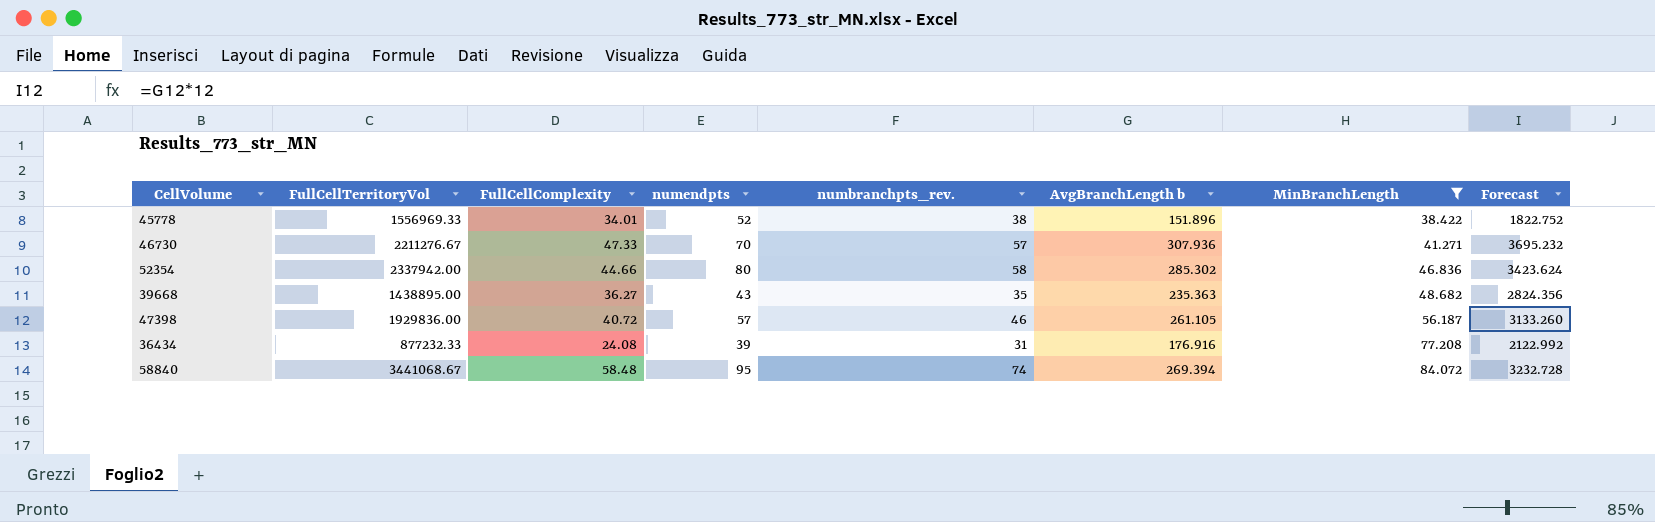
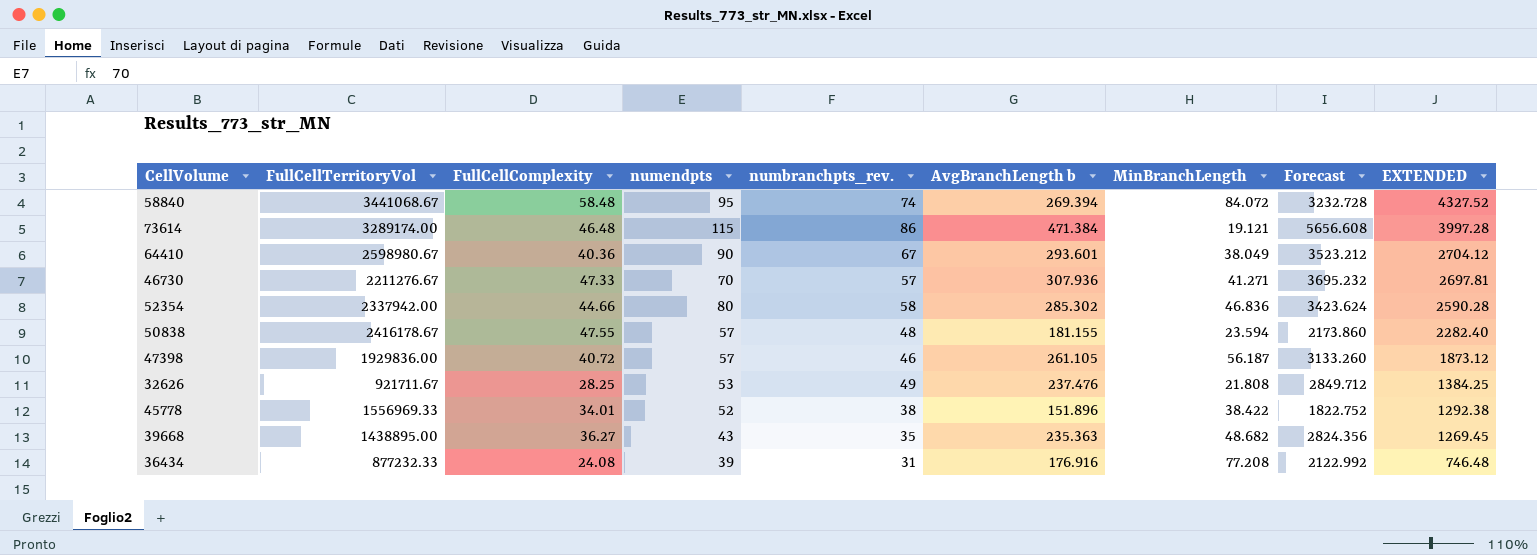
filter: MinBranchLength >= 38.422 -> none
row order: MinBranchLength ascending -> EXTENDED descending
column EXTENDED | formula: none -> [FullCellComplexity] * [numbranchpts_rev.]

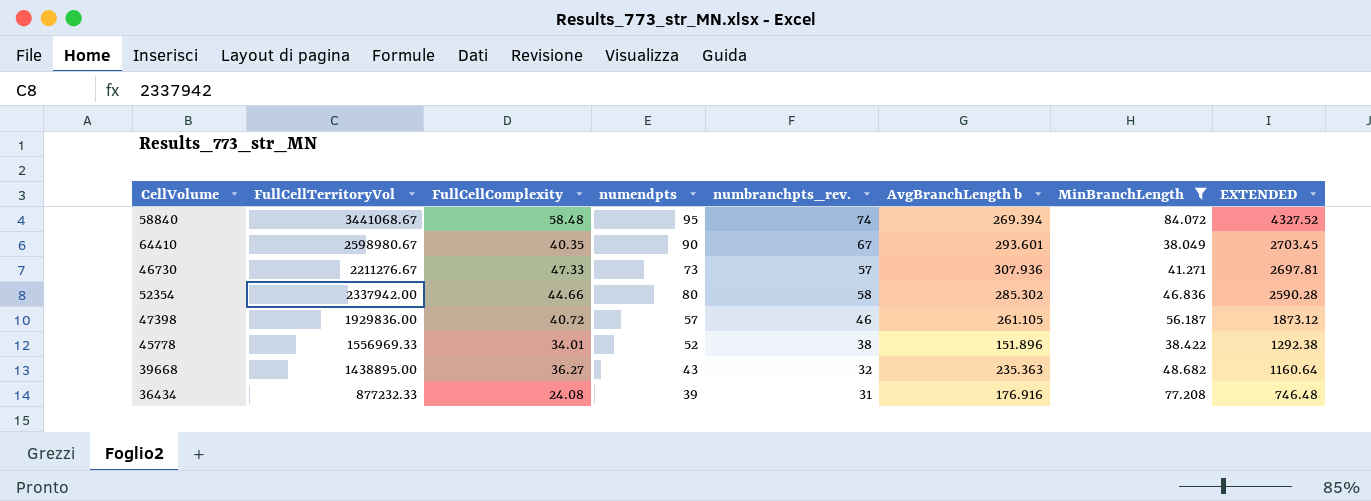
filter: none -> MinBranchLength >= 38.049
column Forecast | formula: [AvgBranchLength b] * 12 -> none
64410 | FullCellComplexity: 40.36 -> 40.35
64410 | EXTENDED: 2704.12 -> 2703.45
46730 | numendpts: 70 -> 73
39668 | numbranchpts_rev.: 35 -> 32
39668 | EXTENDED: 1269.45 -> 1160.64

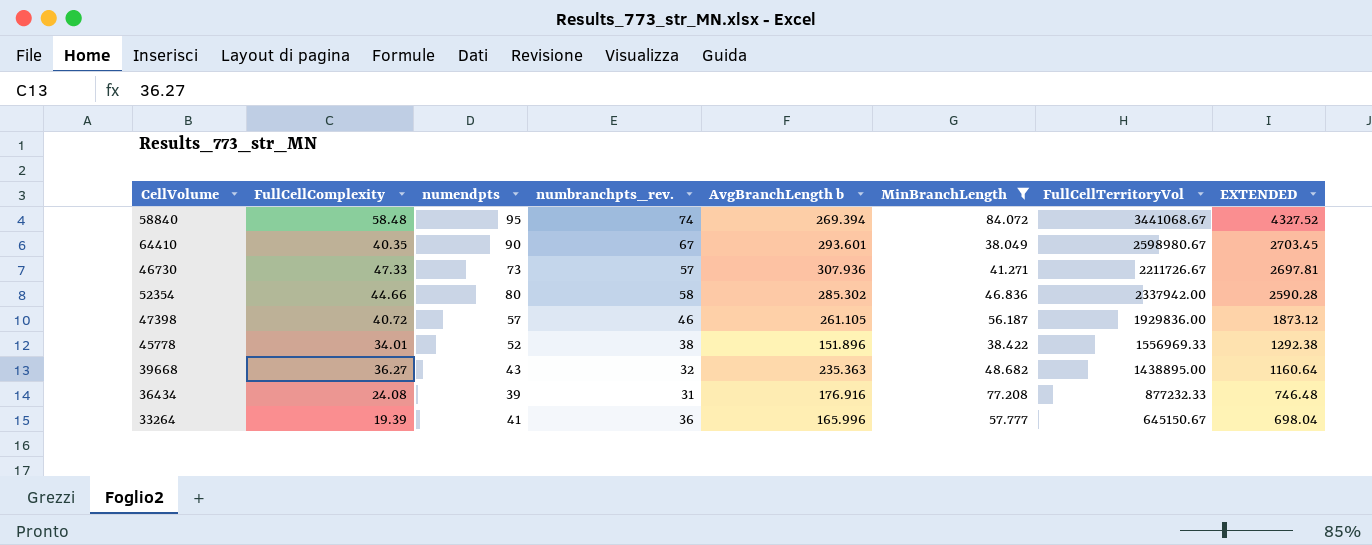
column FullCellTerritoryVol | position: 2 -> 7
46730 | FullCellTerritoryVol: 2211276.67 -> 2211726.67
row 33264: none -> 19.39 | 41 | 36 | 165.996 | 57.777 | 645150.67 | 698.04

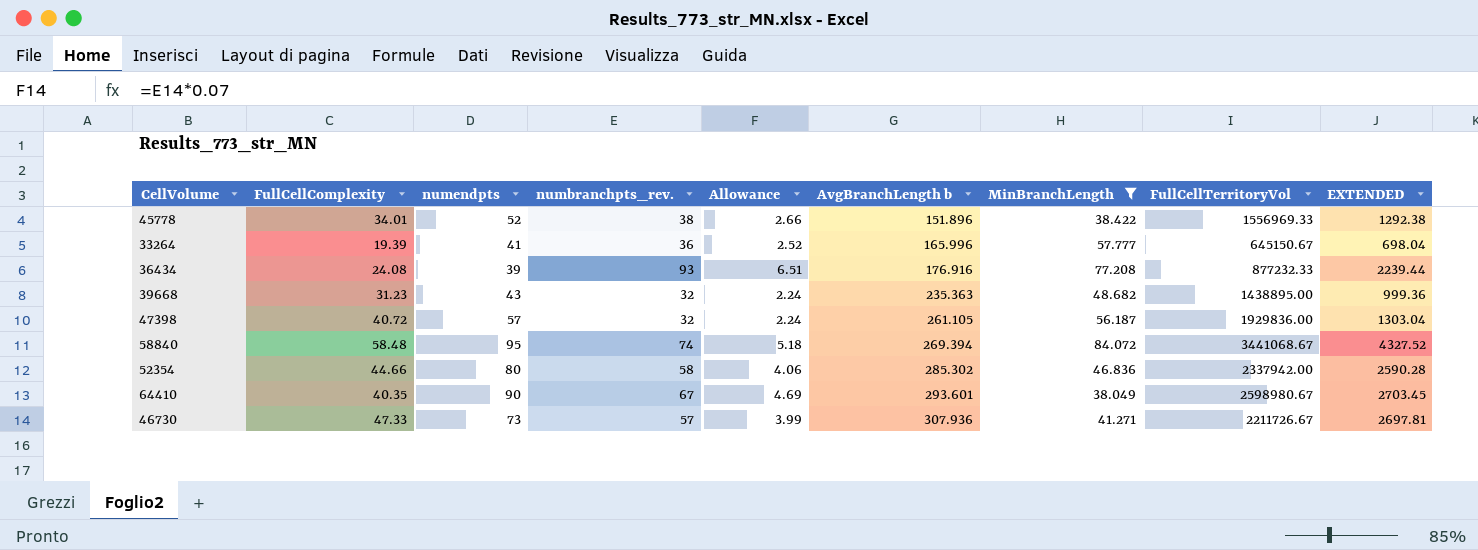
row order: EXTENDED descending -> AvgBranchLength b ascending
column Allowance | formula: none -> [numbranchpts_rev.] * 0.07
36434 | numbranchpts_rev.: 31 -> 93
36434 | EXTENDED: 746.48 -> 2239.44
39668 | FullCellComplexity: 36.27 -> 31.23
39668 | EXTENDED: 1160.64 -> 999.36
47398 | numbranchpts_rev.: 46 -> 32
47398 | EXTENDED: 1873.12 -> 1303.04

